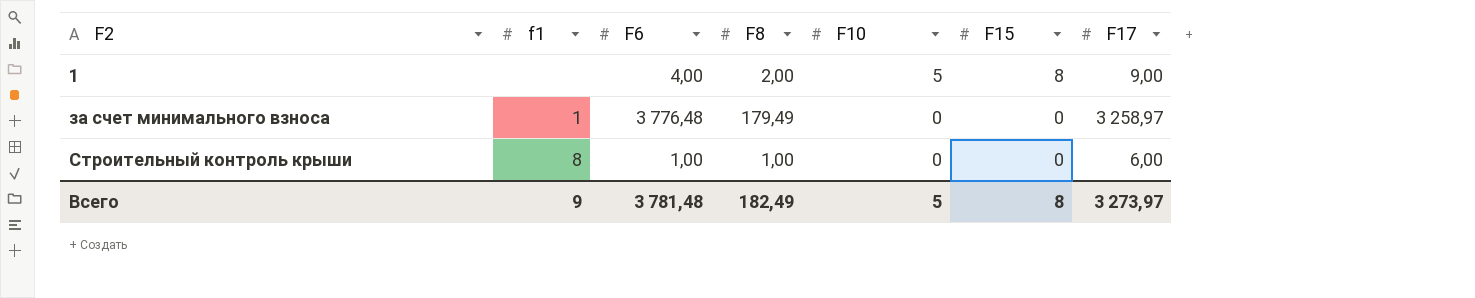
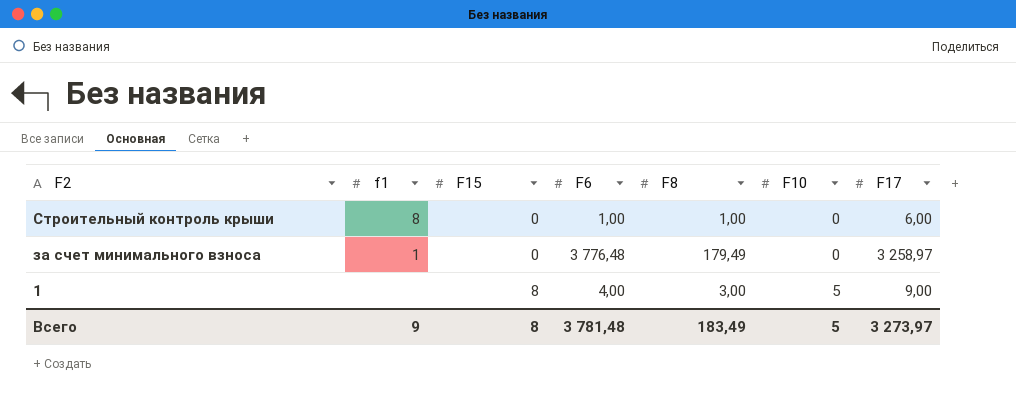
row order: F2 ascending -> F2 descending
column F15 | position: 6 -> 3
1 | F8: 2,00 -> 3,00
Всего | F8: 182,49 -> 183,49

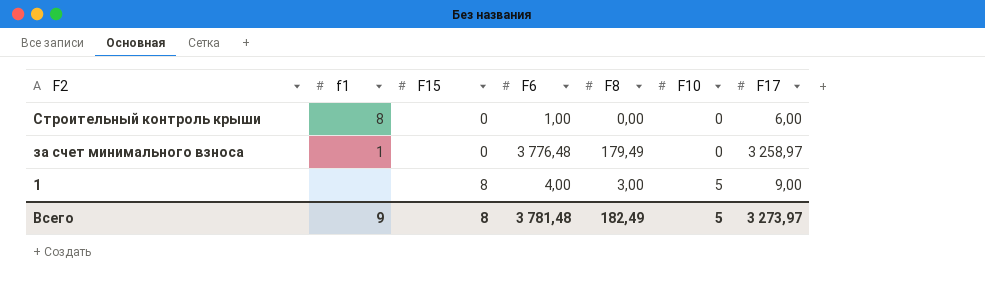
Строительный контроль крыши | F8: 1,00 -> 0,00
Всего | F8: 183,49 -> 182,49

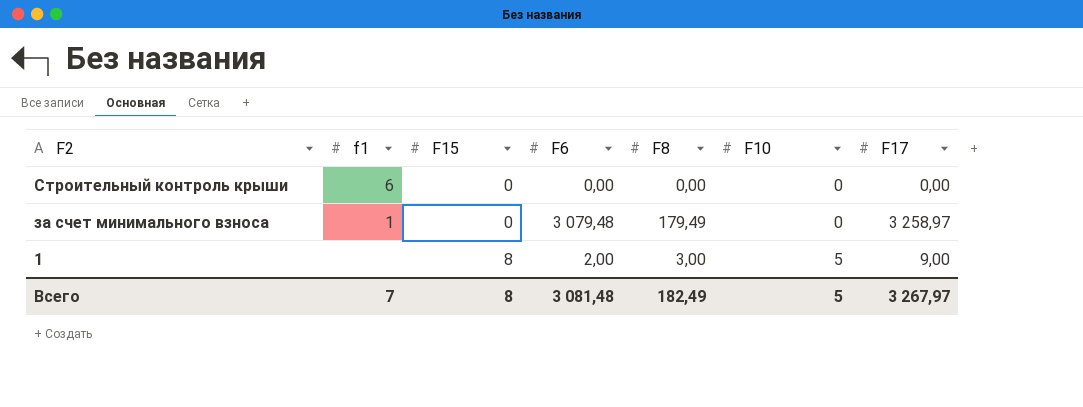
Строительный контроль крыши | f1: 8 -> 6
Строительный контроль крыши | F6: 1,00 -> 0,00
Строительный контроль крыши | F17: 6,00 -> 0,00
за счет минимального взноса | F6: 3 776,48 -> 3 079,48
1 | F6: 4,00 -> 2,00
Всего | f1: 9 -> 7
Всего | F6: 3 781,48 -> 3 081,48
Всего | F17: 3 273,97 -> 3 267,97

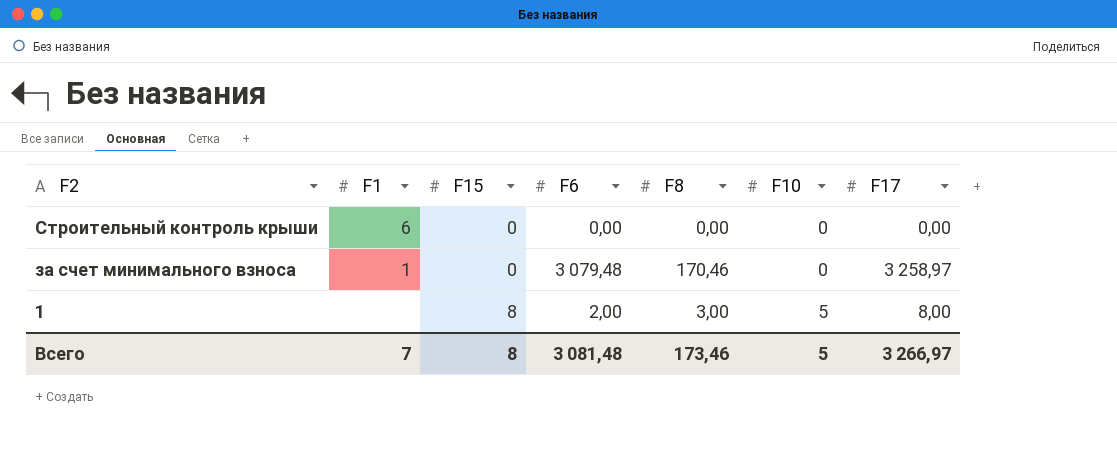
column name: f1 -> F1
за счет минимального взноса | F8: 179,49 -> 170,46
1 | F17: 9,00 -> 8,00
Всего | F8: 182,49 -> 173,46
Всего | F17: 3 267,97 -> 3 266,97

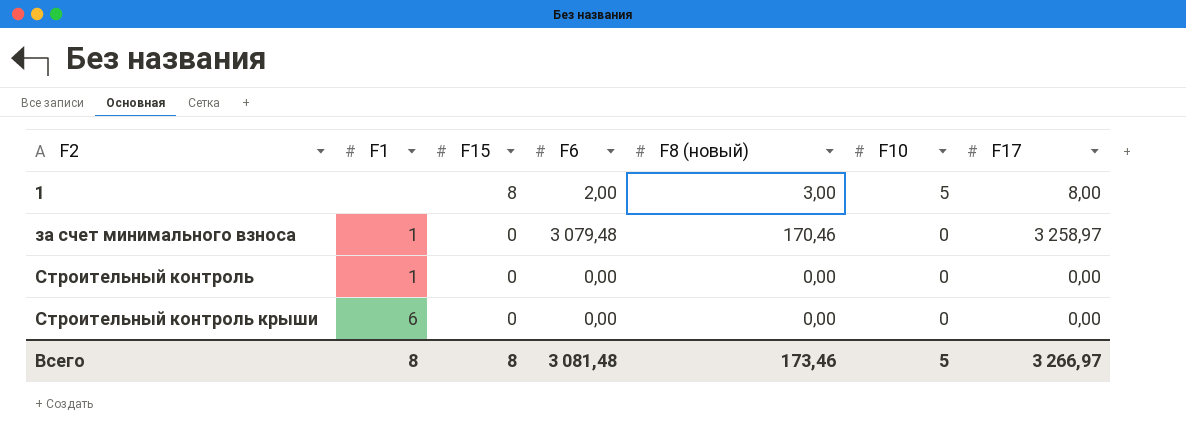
row order: F2 descending -> F2 ascending
column name: F8 -> F8 (новый)
row Строительный контроль: none -> 1 | 0 | 0,00 | 0,00 | 0 | 0,00
Всего | F1: 7 -> 8

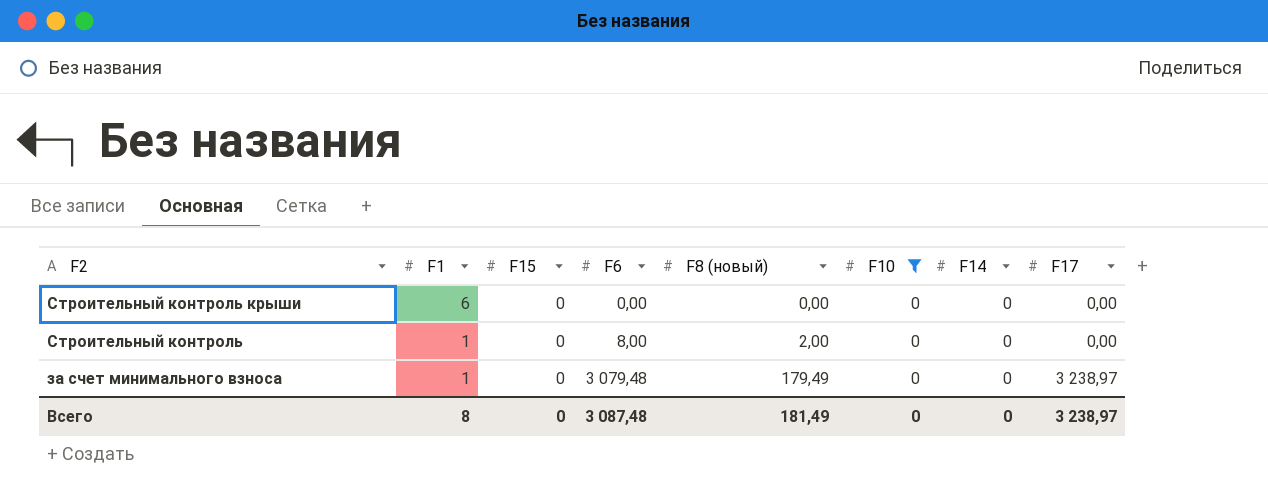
filter: none -> F10 = 0
row order: F2 ascending -> F2 descending
column F14 | position: none -> 7
Строительный контроль | F6: 0,00 -> 8,00
Строительный контроль | F8 (новый): 0,00 -> 2,00
за счет минимального взноса | F8 (новый): 170,46 -> 179,49
за счет минимального взноса | F17: 3 258,97 -> 3 238,97
Всего | F15: 8 -> 0
Всего | F6: 3 081,48 -> 3 087,48
Всего | F8 (новый): 173,46 -> 181,49
Всего | F10: 5 -> 0
Всего | F17: 3 266,97 -> 3 238,97

